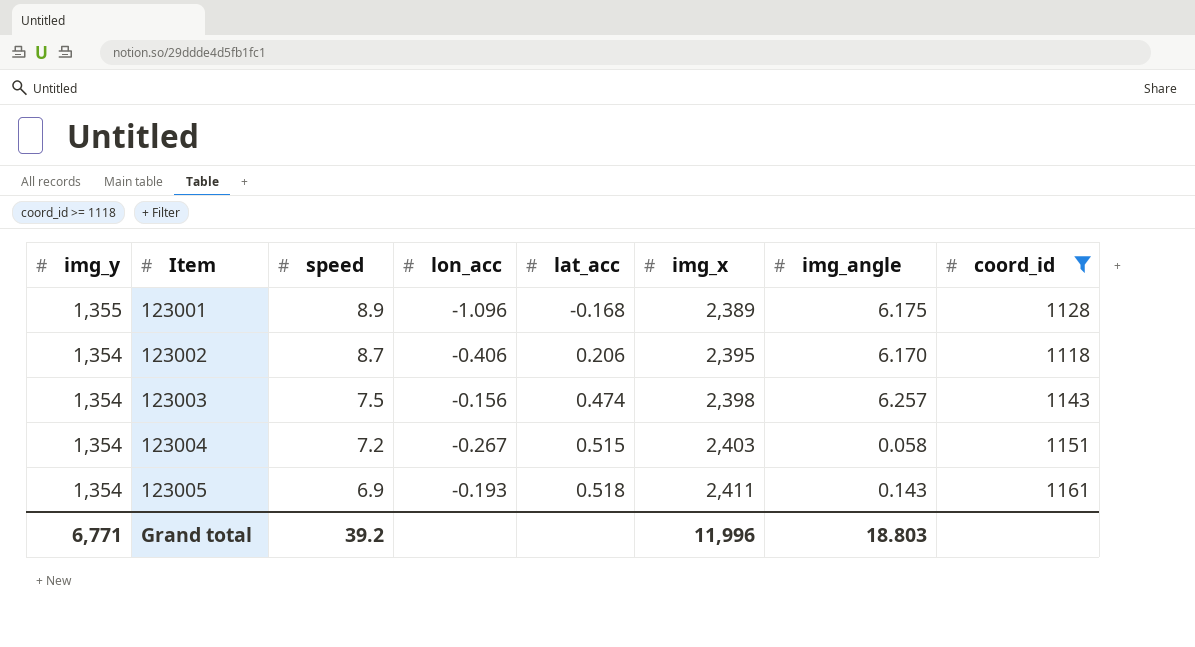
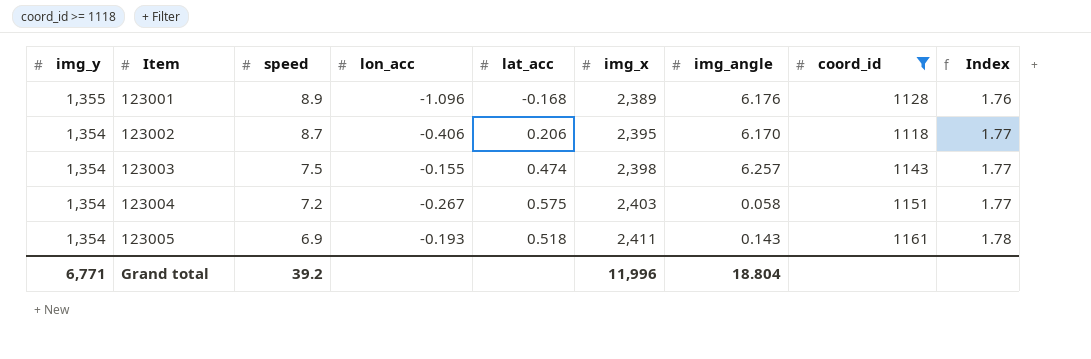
column Index | formula: none -> [img_x] / [img_y]
123001 | img_angle: 6.175 -> 6.176
123003 | lon_acc: -0.156 -> -0.155
123004 | lat_acc: 0.515 -> 0.575
Grand total | img_angle: 18.803 -> 18.804

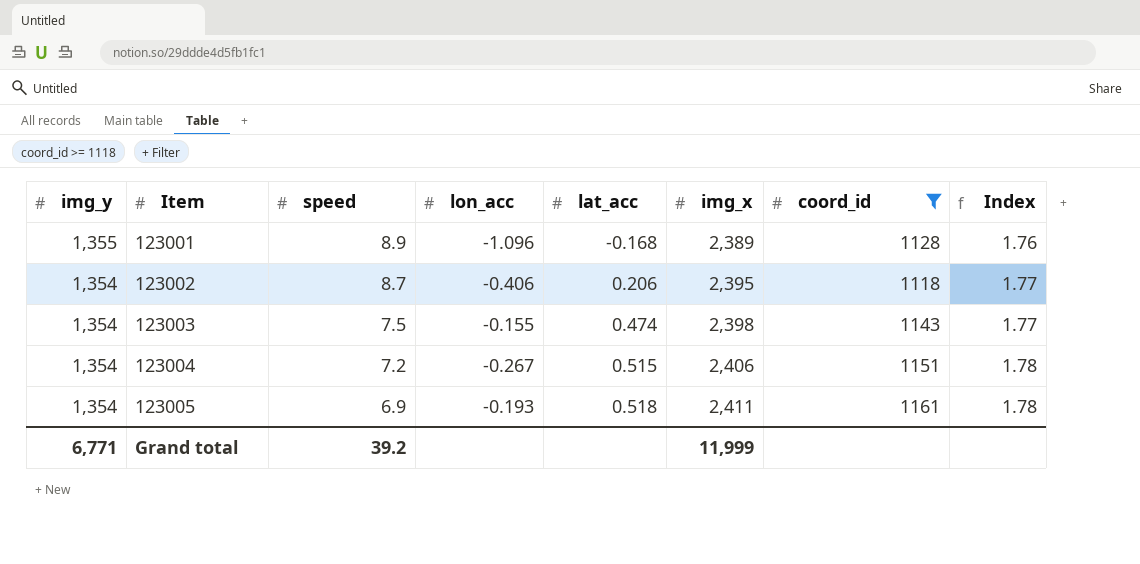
column img_angle | position: 7 -> none
123004 | lat_acc: 0.575 -> 0.515
123004 | img_x: 2,403 -> 2,406
123004 | Index: 1.77 -> 1.78
Grand total | img_x: 11,996 -> 11,999

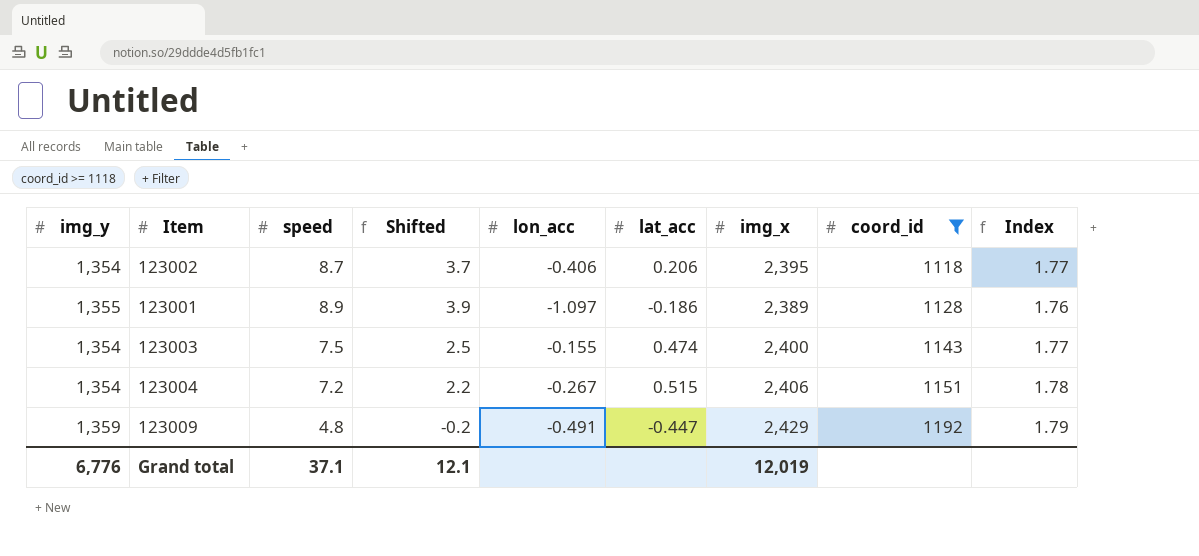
row order: img_y descending -> coord_id ascending
column Shifted | formula: none -> [speed] - 5
row 123005: 1,354 | 6.9 | -0.193 | 0.518 | 2,411 | 1161 | 1.78 -> none
123001 | lon_acc: -1.096 -> -1.097
123001 | lat_acc: -0.168 -> -0.186
123003 | img_x: 2,398 -> 2,400
row 123009: none -> 1,359 | 4.8 | -0.2 | -0.491 | -0.447 | 2,429 | 1192 | 1.79
Grand total | img_y: 6,771 -> 6,776
Grand total | speed: 39.2 -> 37.1
Grand total | img_x: 11,999 -> 12,019

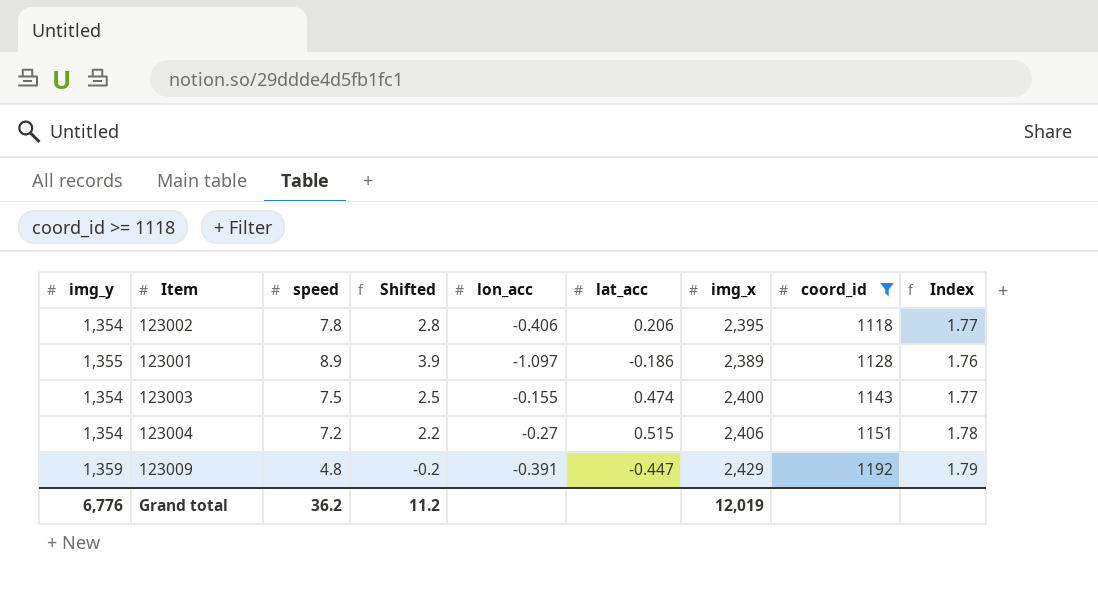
123002 | speed: 8.7 -> 7.8
123002 | Shifted: 3.7 -> 2.8
123004 | lon_acc: -0.267 -> -0.27
123009 | lon_acc: -0.491 -> -0.391
Grand total | speed: 37.1 -> 36.2
Grand total | Shifted: 12.1 -> 11.2

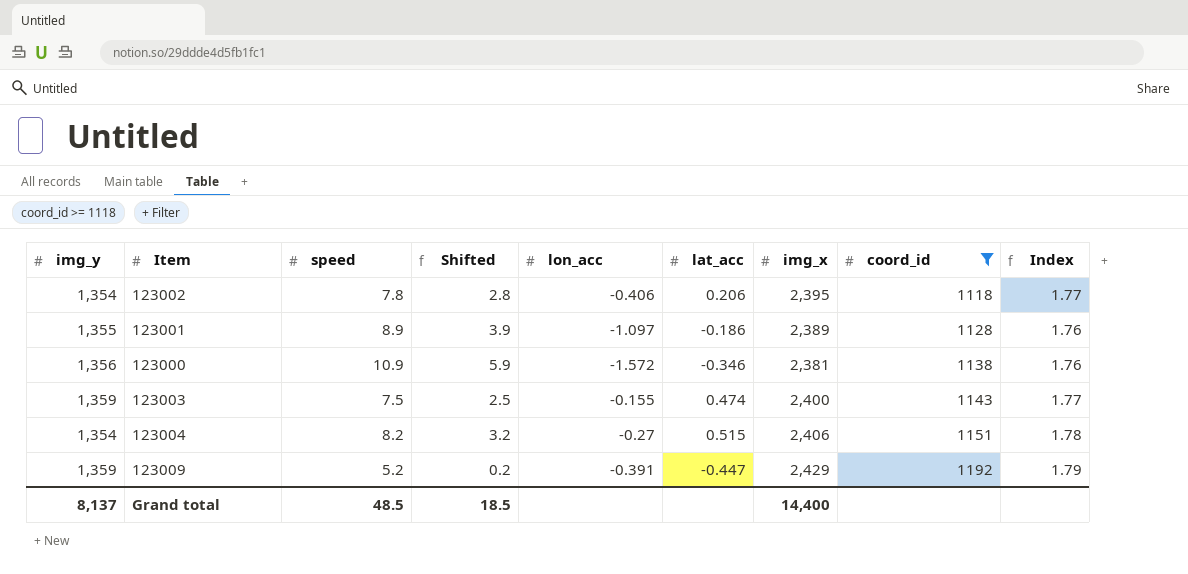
row 123000: none -> 1,356 | 10.9 | 5.9 | -1.572 | -0.346 | 2,381 | 1138 | 1.76
123003 | img_y: 1,354 -> 1,359
123004 | speed: 7.2 -> 8.2
123004 | Shifted: 2.2 -> 3.2
123009 | speed: 4.8 -> 5.2
123009 | Shifted: -0.2 -> 0.2
Grand total | img_y: 6,776 -> 8,137
Grand total | speed: 36.2 -> 48.5
Grand total | Shifted: 11.2 -> 18.5
Grand total | img_x: 12,019 -> 14,400

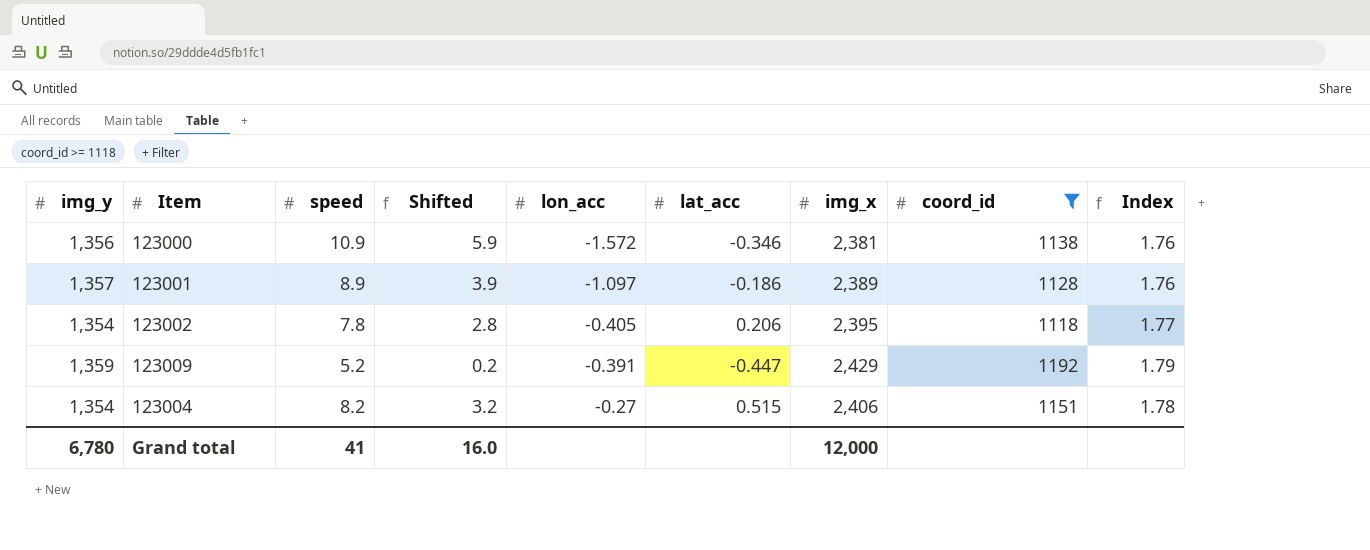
row order: coord_id ascending -> lon_acc ascending
row 123003: 1,359 | 7.5 | 2.5 | -0.155 | 0.474 | 2,400 | 1143 | 1.77 -> none
123001 | img_y: 1,355 -> 1,357
123002 | lon_acc: -0.406 -> -0.405
Grand total | img_y: 8,137 -> 6,780
Grand total | speed: 48.5 -> 41
Grand total | Shifted: 18.5 -> 16.0
Grand total | img_x: 14,400 -> 12,000

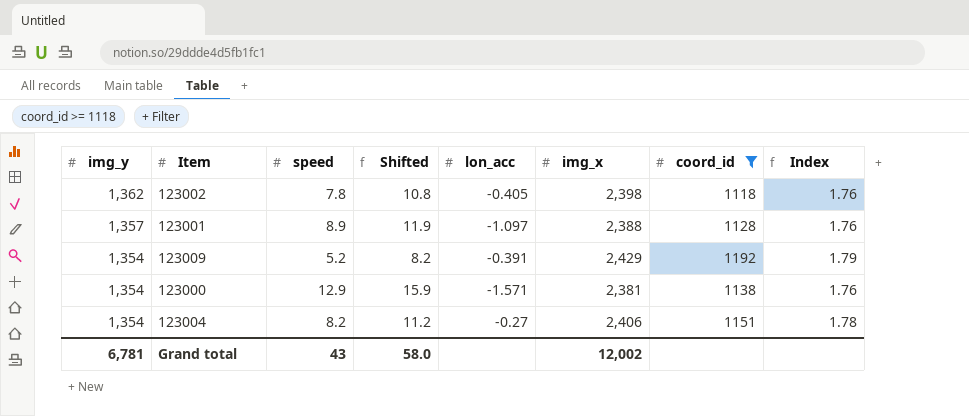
row order: lon_acc ascending -> img_y descending
column lat_acc | position: 6 -> none
column Shifted | formula: [speed] - 5 -> [speed] + 3
123002 | img_y: 1,354 -> 1,362
123002 | img_x: 2,395 -> 2,398
123002 | Index: 1.77 -> 1.76
123001 | img_x: 2,389 -> 2,388
123009 | img_y: 1,359 -> 1,354
123000 | img_y: 1,356 -> 1,354
123000 | speed: 10.9 -> 12.9
123000 | lon_acc: -1.572 -> -1.571
Grand total | img_y: 6,780 -> 6,781
Grand total | speed: 41 -> 43
Grand total | Shifted: 16.0 -> 58.0
Grand total | img_x: 12,000 -> 12,002

